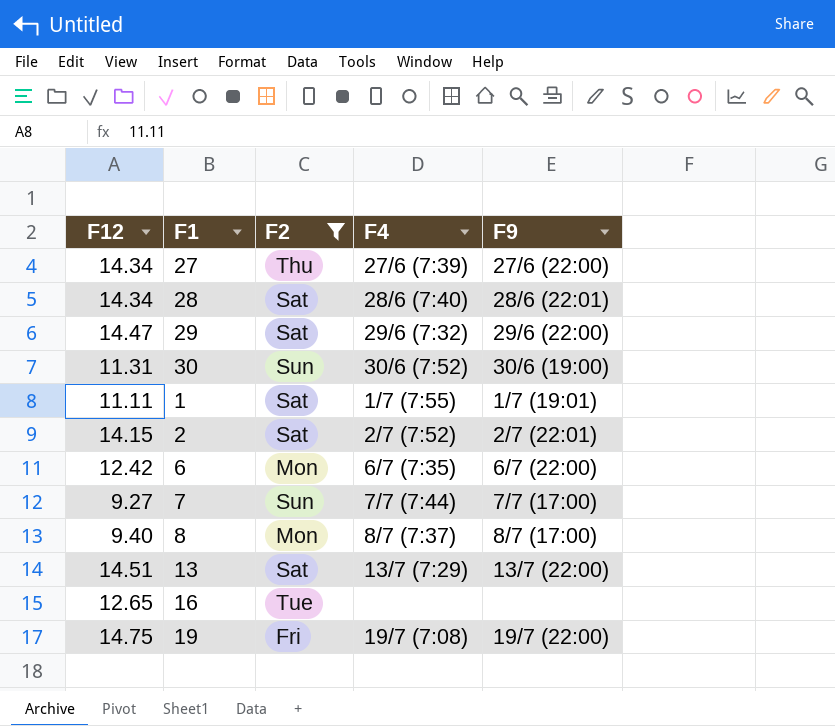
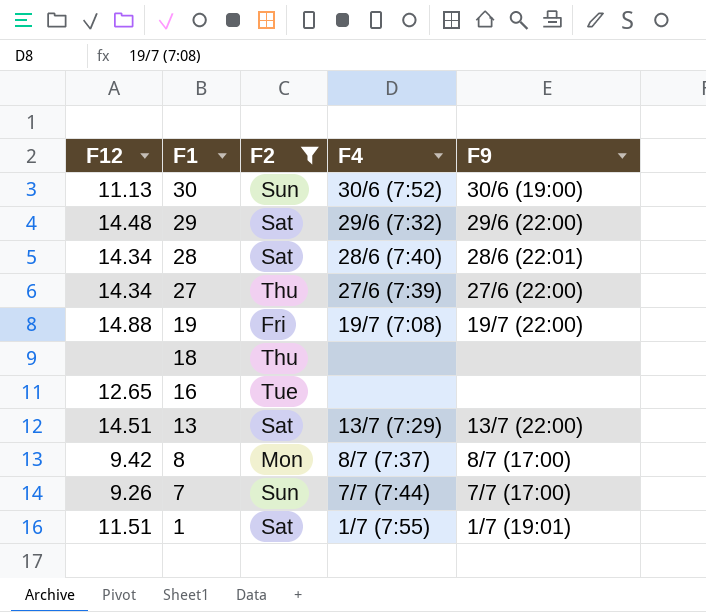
row order: none -> F1 descending
row 2: 14.15 | Sat | 2/7 (7:52) | 2/7 (22:01) -> none
row 6: 12.42 | Mon | 6/7 (7:35) | 6/7 (22:00) -> none
30 | F12: 11.31 -> 11.13
29 | F12: 14.47 -> 14.48
19 | F12: 14.75 -> 14.88
row 18: none -> none | Thu | none | none
8 | F12: 9.40 -> 9.42
7 | F12: 9.27 -> 9.26
1 | F12: 11.11 -> 11.51

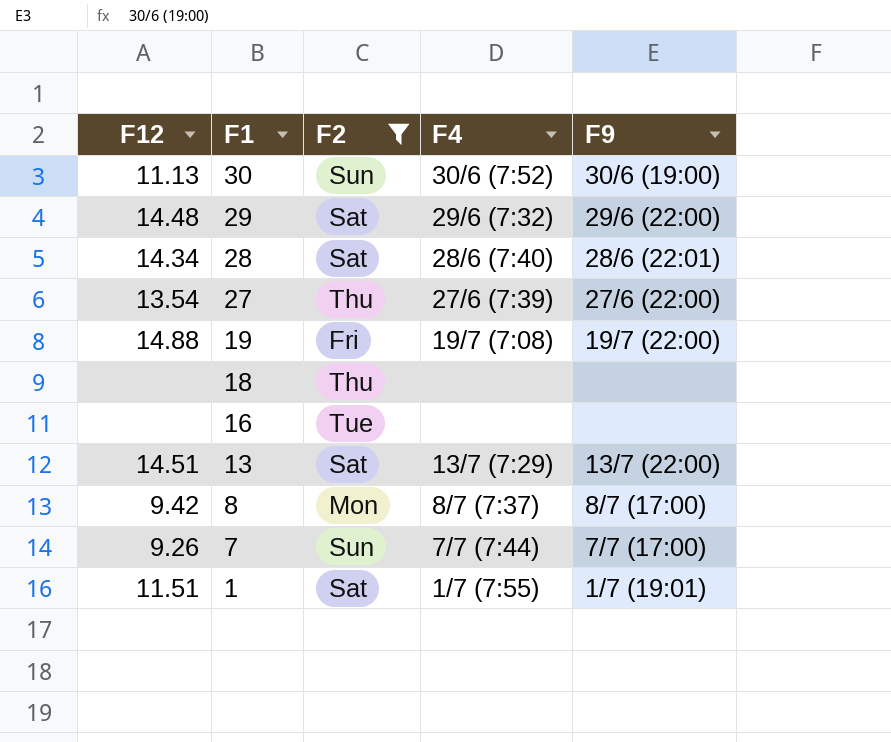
27 | F12: 14.34 -> 13.54
16 | F12: 12.65 -> none

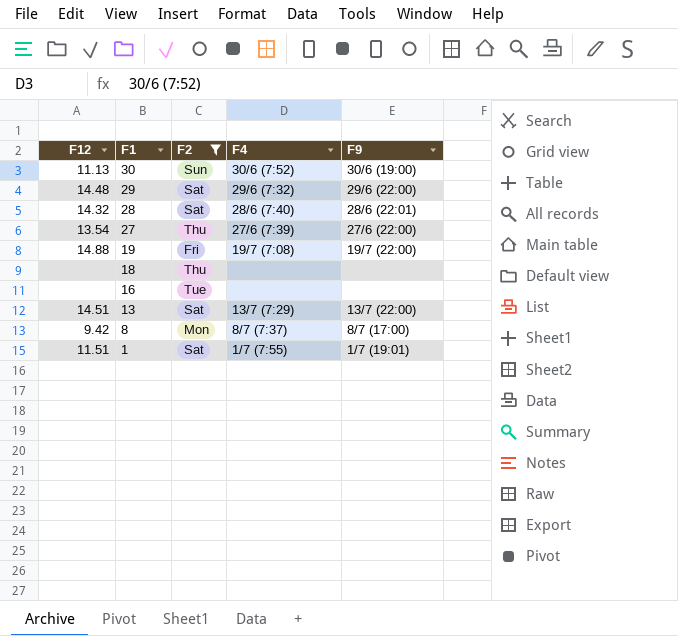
row 7: 9.26 | Sun | 7/7 (7:44) | 7/7 (17:00) -> none
28 | F12: 14.34 -> 14.32

